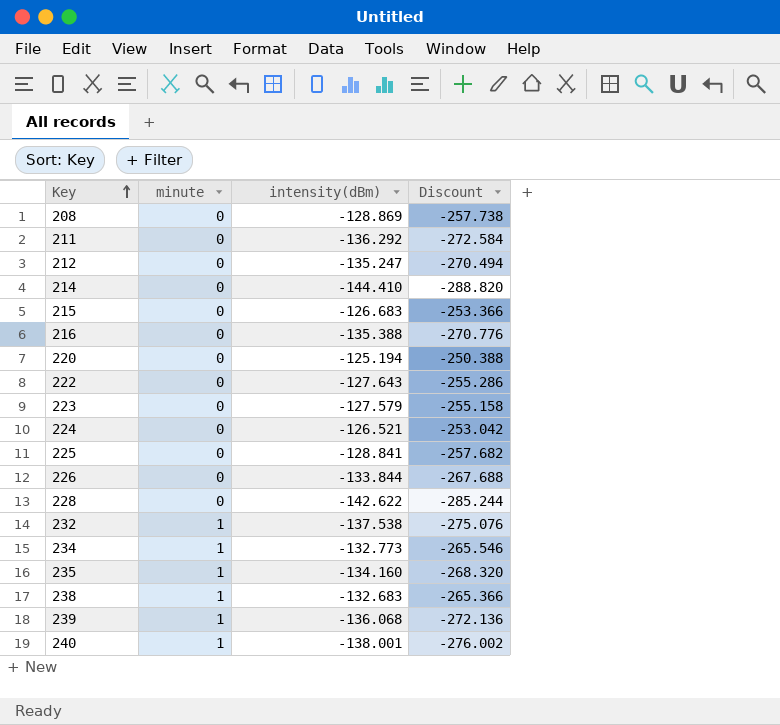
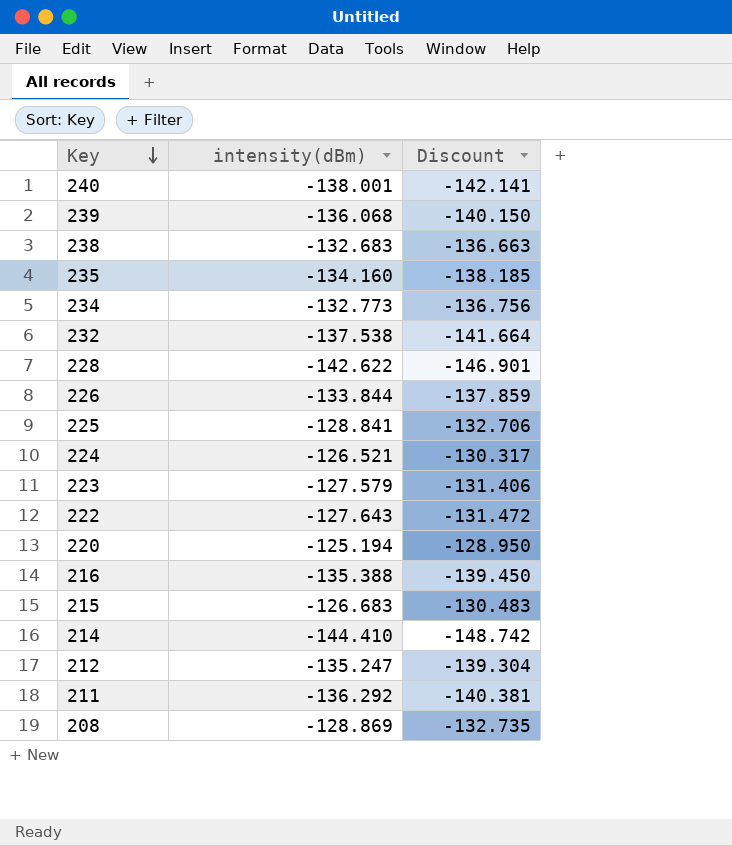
row order: Key ascending -> Key descending
column minute | position: 2 -> none
column Discount | formula: [intensity(dBm)] * 2 -> [intensity(dBm)] * 1.03

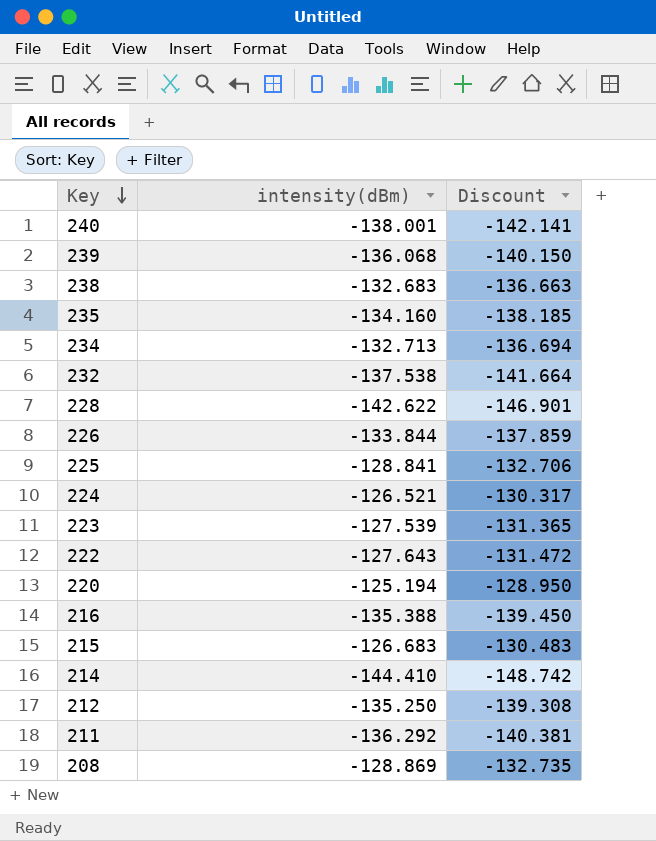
234 | intensity(dBm): -132.773 -> -132.713
234 | Discount: -136.756 -> -136.694
223 | intensity(dBm): -127.579 -> -127.539
223 | Discount: -131.406 -> -131.365
212 | intensity(dBm): -135.247 -> -135.250
212 | Discount: -139.304 -> -139.308

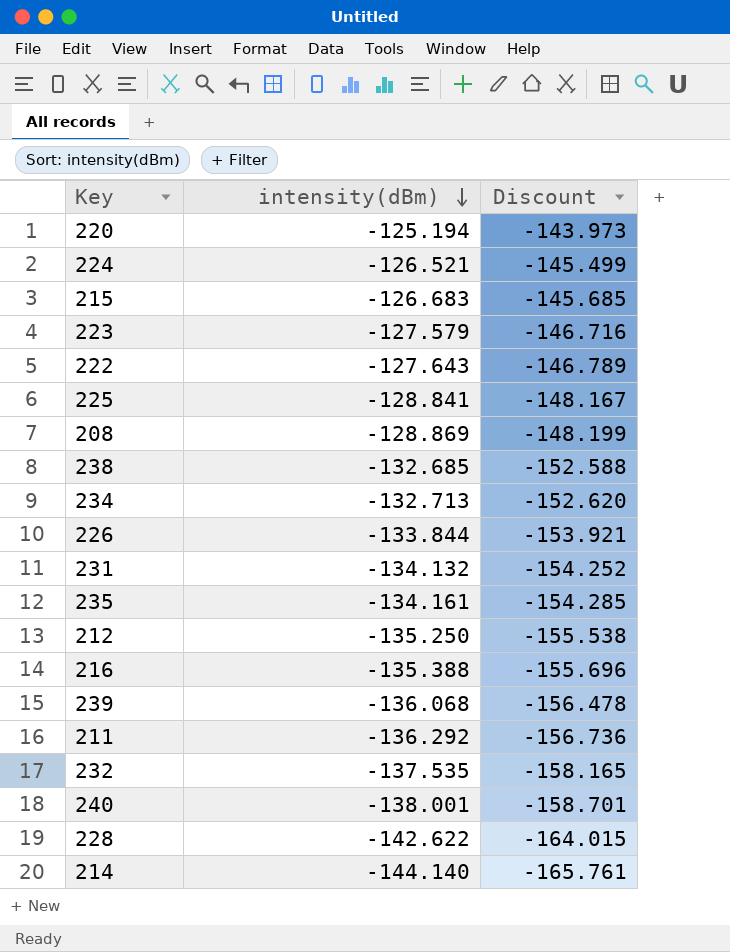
row order: Key descending -> intensity(dBm) descending
column Discount | formula: [intensity(dBm)] * 1.03 -> [intensity(dBm)] * 1.15
223 | intensity(dBm): -127.539 -> -127.579
238 | intensity(dBm): -132.683 -> -132.685
row 231: none -> -134.132 | -154.252
235 | intensity(dBm): -134.160 -> -134.161
232 | intensity(dBm): -137.538 -> -137.535
214 | intensity(dBm): -144.410 -> -144.140

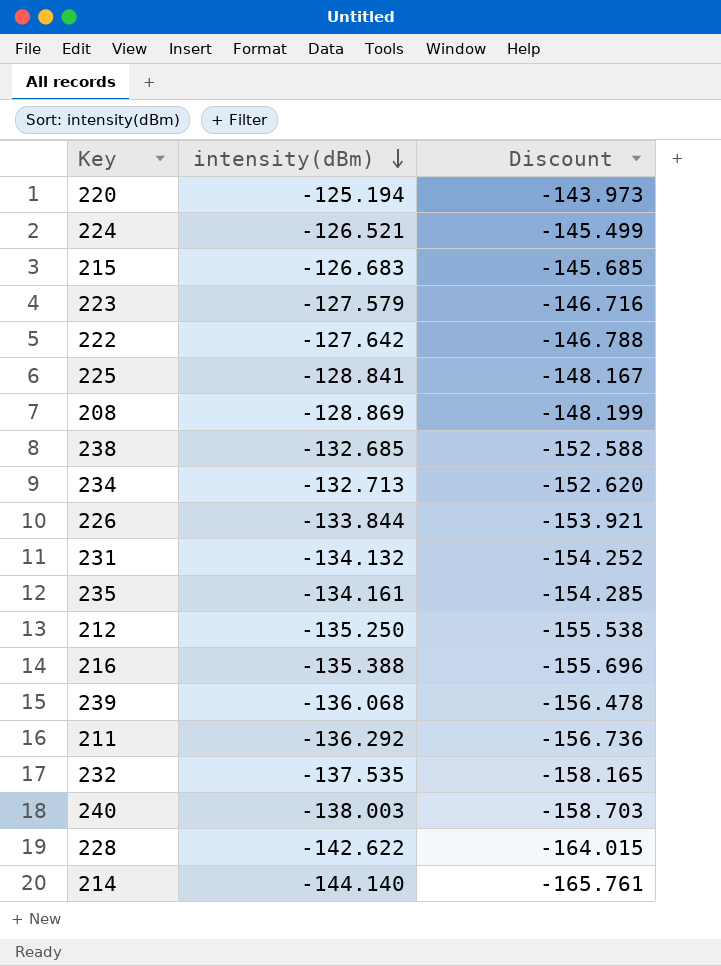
222 | intensity(dBm): -127.643 -> -127.642
222 | Discount: -146.789 -> -146.788
240 | intensity(dBm): -138.001 -> -138.003
240 | Discount: -158.701 -> -158.703

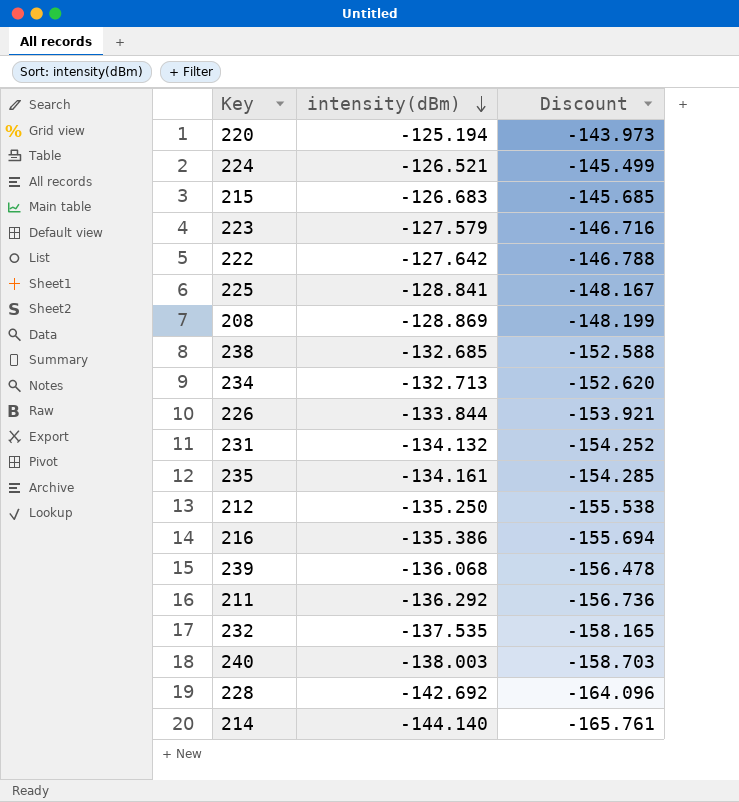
216 | intensity(dBm): -135.388 -> -135.386
216 | Discount: -155.696 -> -155.694
228 | intensity(dBm): -142.622 -> -142.692
228 | Discount: -164.015 -> -164.096

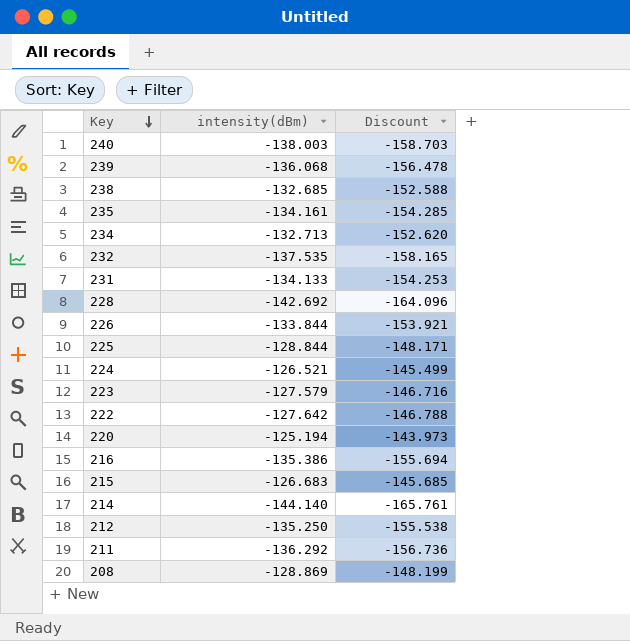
row order: intensity(dBm) descending -> Key descending
231 | intensity(dBm): -134.132 -> -134.133
231 | Discount: -154.252 -> -154.253
225 | intensity(dBm): -128.841 -> -128.844
225 | Discount: -148.167 -> -148.171

